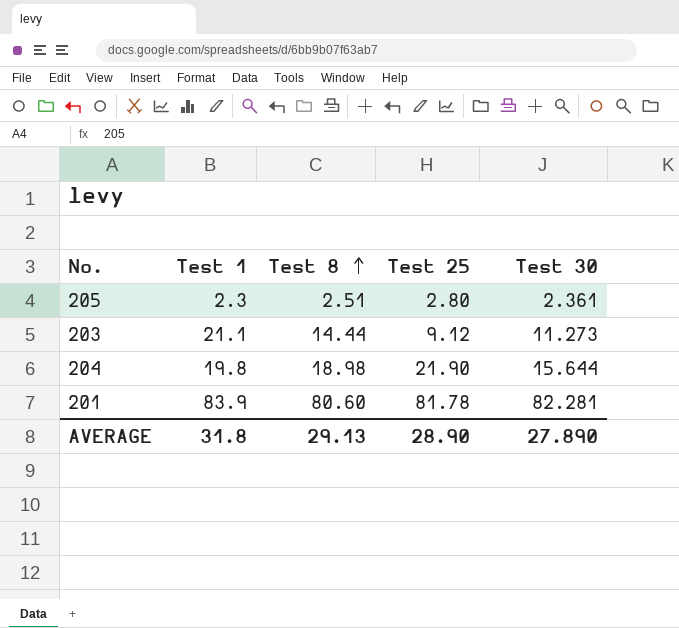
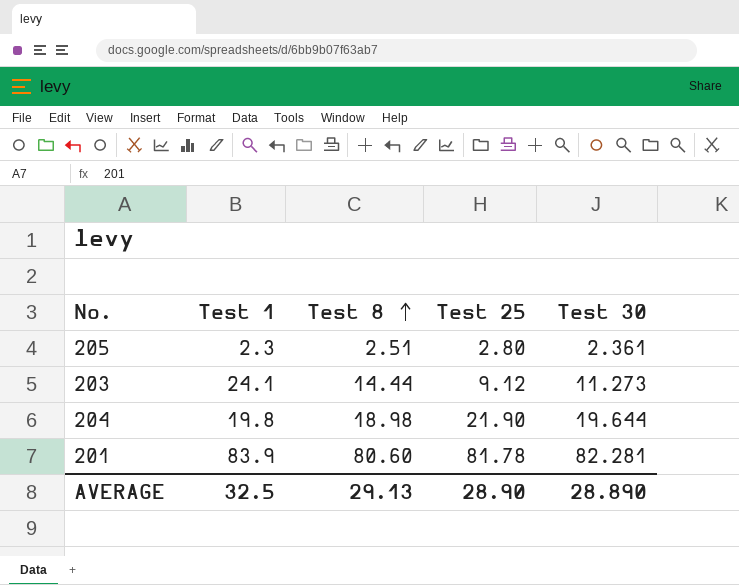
203 | Test 1: 21.1 -> 24.1
204 | Test 30: 15.644 -> 19.644
AVERAGE | Test 1: 31.8 -> 32.5
AVERAGE | Test 30: 27.890 -> 28.890

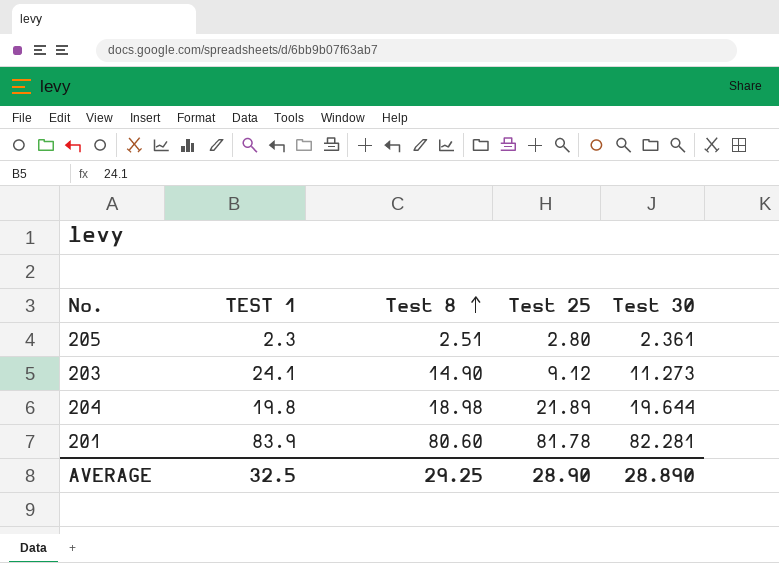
column name: Test 1 -> TEST 1
203 | Test 8: 14.44 -> 14.90
204 | Test 25: 21.90 -> 21.89
AVERAGE | Test 8: 29.13 -> 29.25

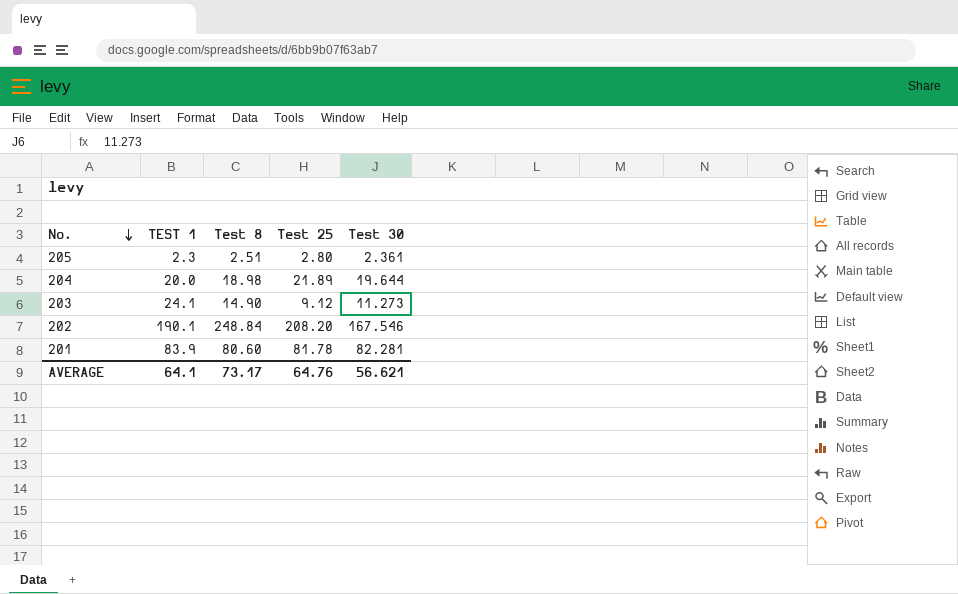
row order: Test 8 ascending -> No. descending
204 | TEST 1: 19.8 -> 20.0
row 202: none -> 190.1 | 248.84 | 208.20 | 167.546
AVERAGE | TEST 1: 32.5 -> 64.1
AVERAGE | Test 8: 29.25 -> 73.17
AVERAGE | Test 25: 28.90 -> 64.76
AVERAGE | Test 30: 28.890 -> 56.621

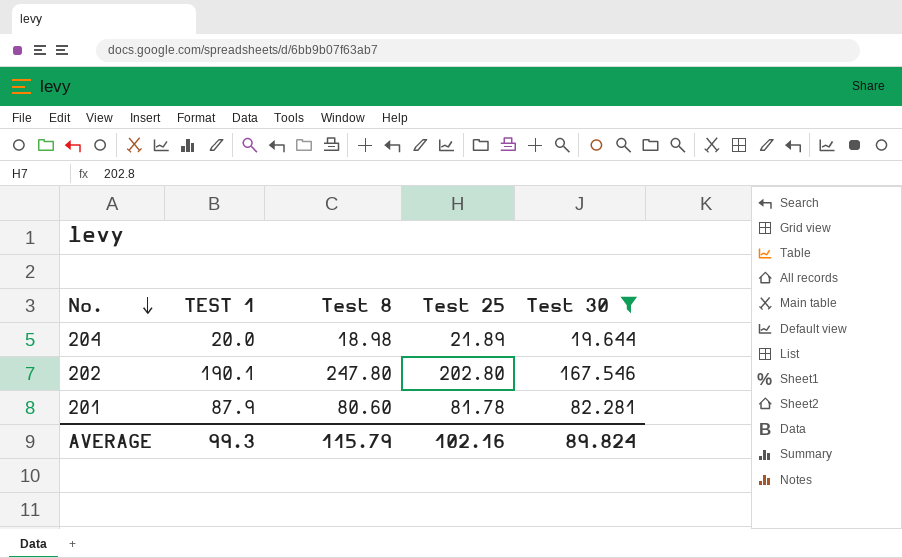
filter: none -> Test 30 >= 19.644
202 | Test 8: 248.84 -> 247.80
202 | Test 25: 208.20 -> 202.80
201 | TEST 1: 83.9 -> 87.9
AVERAGE | TEST 1: 64.1 -> 99.3
AVERAGE | Test 8: 73.17 -> 115.79
AVERAGE | Test 25: 64.76 -> 102.16
AVERAGE | Test 30: 56.621 -> 89.824

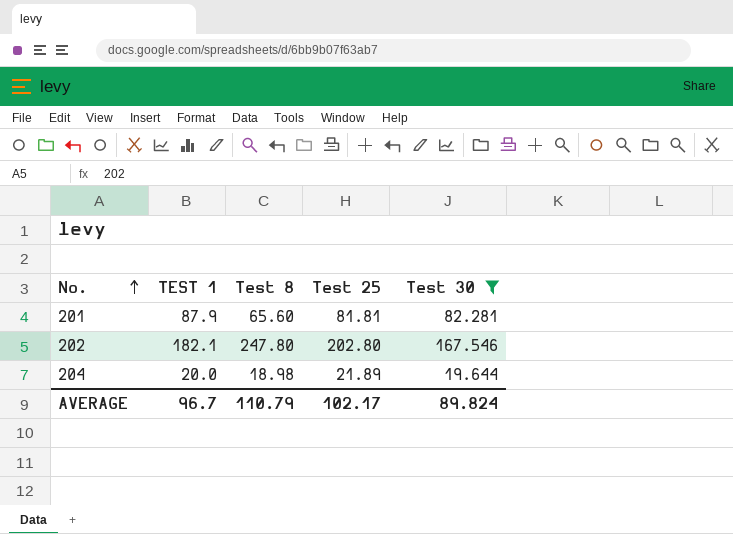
row order: No. descending -> No. ascending
201 | Test 8: 80.60 -> 65.60
201 | Test 25: 81.78 -> 81.81
202 | TEST 1: 190.1 -> 182.1
AVERAGE | TEST 1: 99.3 -> 96.7
AVERAGE | Test 8: 115.79 -> 110.79
AVERAGE | Test 25: 102.16 -> 102.17

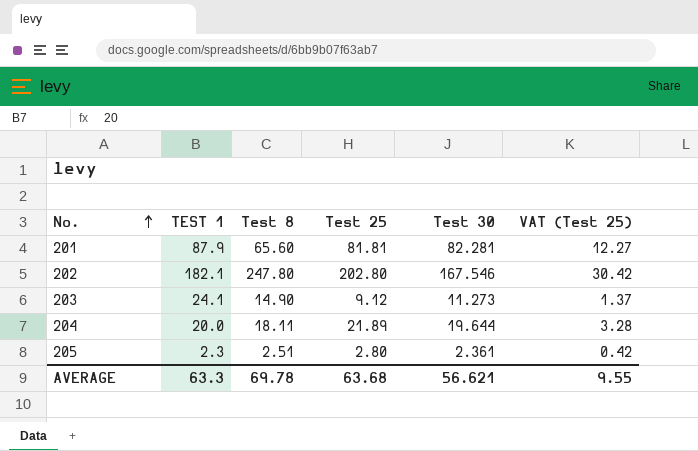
filter: Test 30 >= 19.644 -> none
column VAT (Test 25) | formula: none -> [Test 25] * 0.15
204 | Test 8: 18.98 -> 18.11
AVERAGE | TEST 1: 96.7 -> 63.3
AVERAGE | Test 8: 110.79 -> 69.78
AVERAGE | Test 25: 102.17 -> 63.68
AVERAGE | Test 30: 89.824 -> 56.621

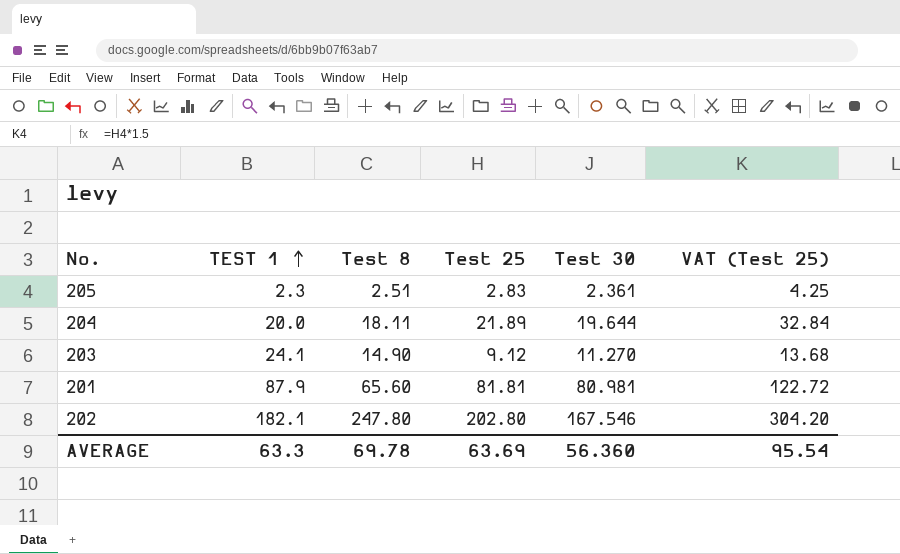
row order: No. ascending -> TEST 1 ascending
column VAT (Test 25) | formula: [Test 25] * 0.15 -> [Test 25] * 1.5
205 | Test 25: 2.80 -> 2.83
203 | Test 30: 11.273 -> 11.270
201 | Test 30: 82.281 -> 80.981
AVERAGE | Test 25: 63.68 -> 63.69
AVERAGE | Test 30: 56.621 -> 56.360
AVERAGE | VAT (Test 25): 9.55 -> 95.54

